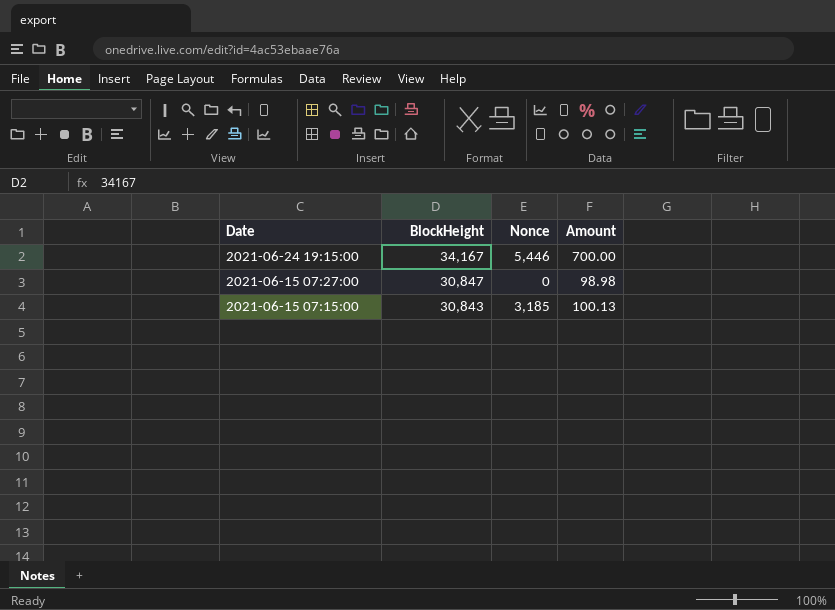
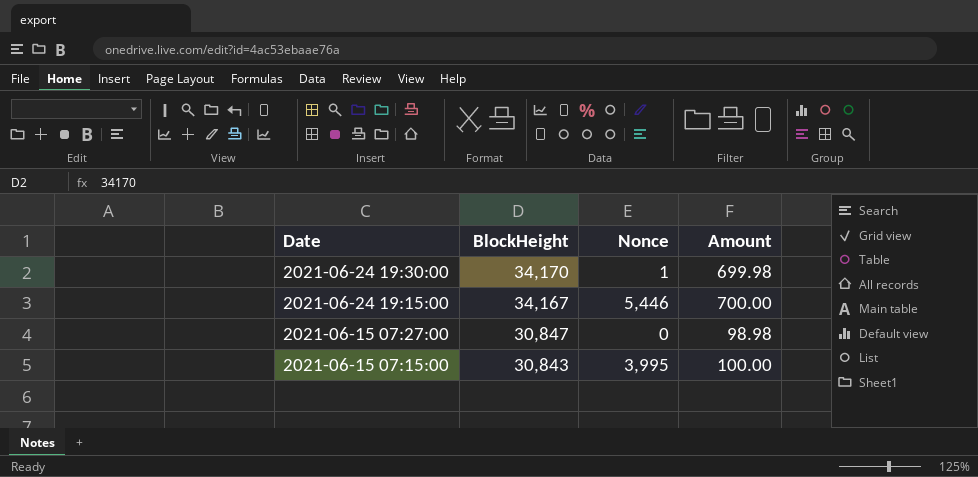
row 2021-06-24 19:30:00: none -> 34,170 | 1 | 699.98
2021-06-15 07:15:00 | Nonce: 3,185 -> 3,995
2021-06-15 07:15:00 | Amount: 100.13 -> 100.00

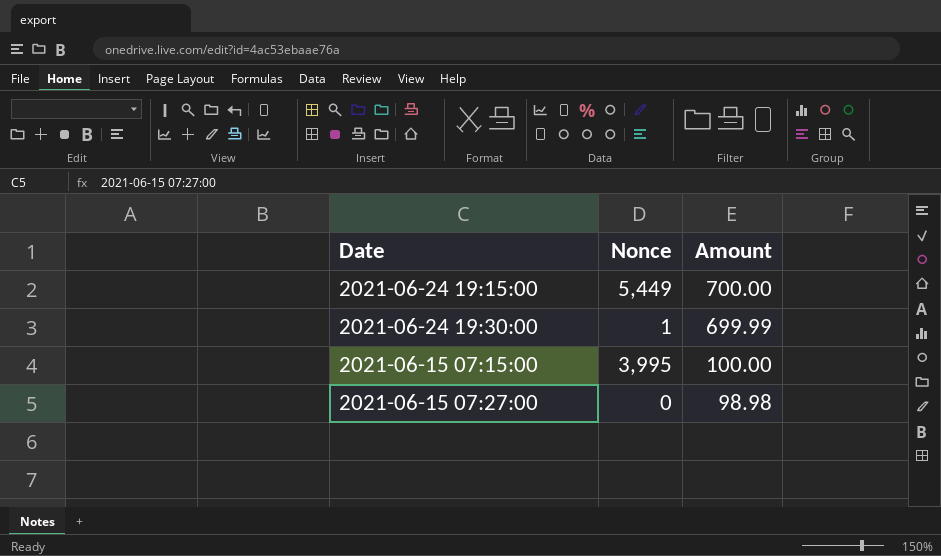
row order: Date descending -> Amount descending
column BlockHeight | position: 2 -> none
2021-06-24 19:15:00 | Nonce: 5,446 -> 5,449
2021-06-24 19:30:00 | Amount: 699.98 -> 699.99

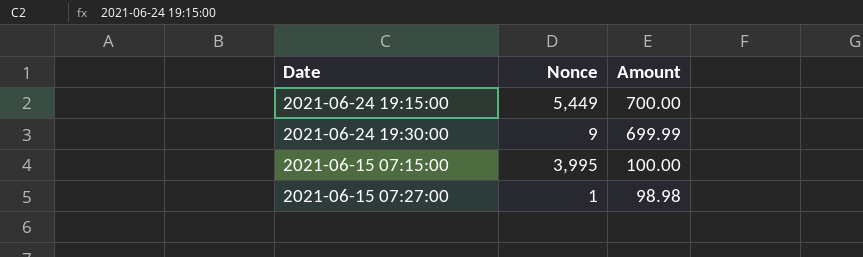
2021-06-24 19:30:00 | Nonce: 1 -> 9
2021-06-15 07:27:00 | Nonce: 0 -> 1

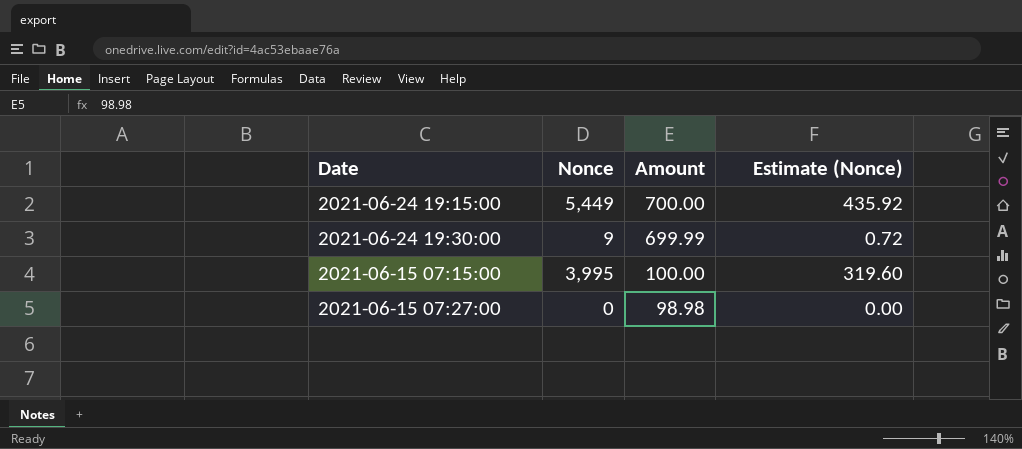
column Estimate (Nonce) | formula: none -> [Nonce] * 0.08
2021-06-15 07:27:00 | Nonce: 1 -> 0

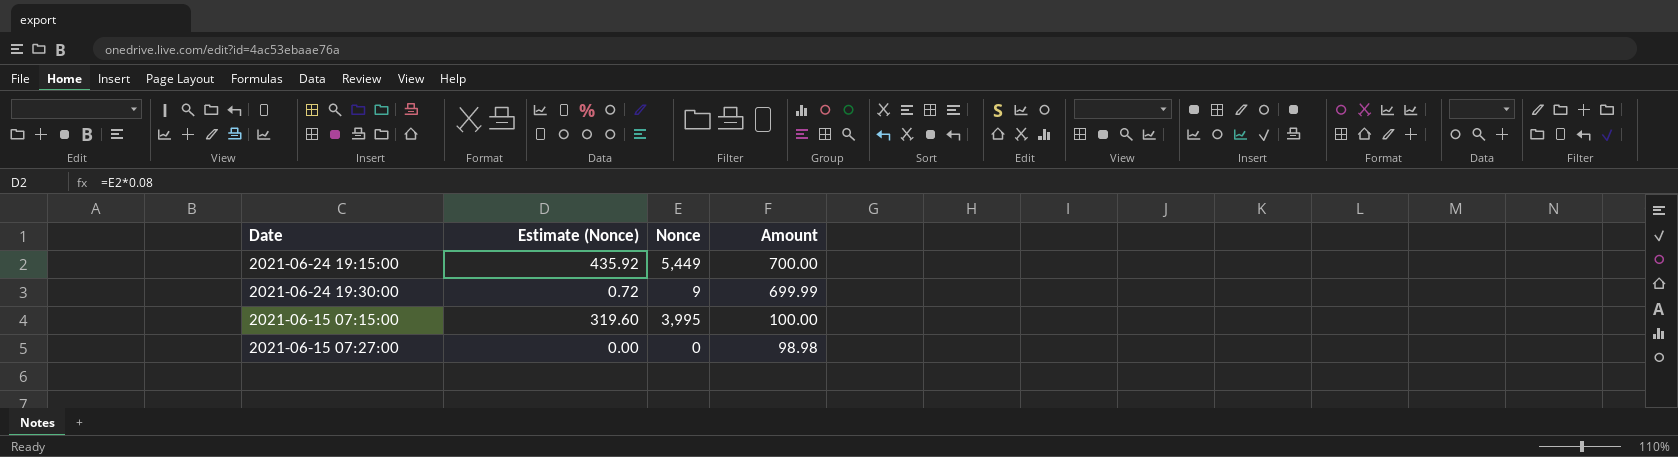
column Estimate (Nonce) | position: 4 -> 2

